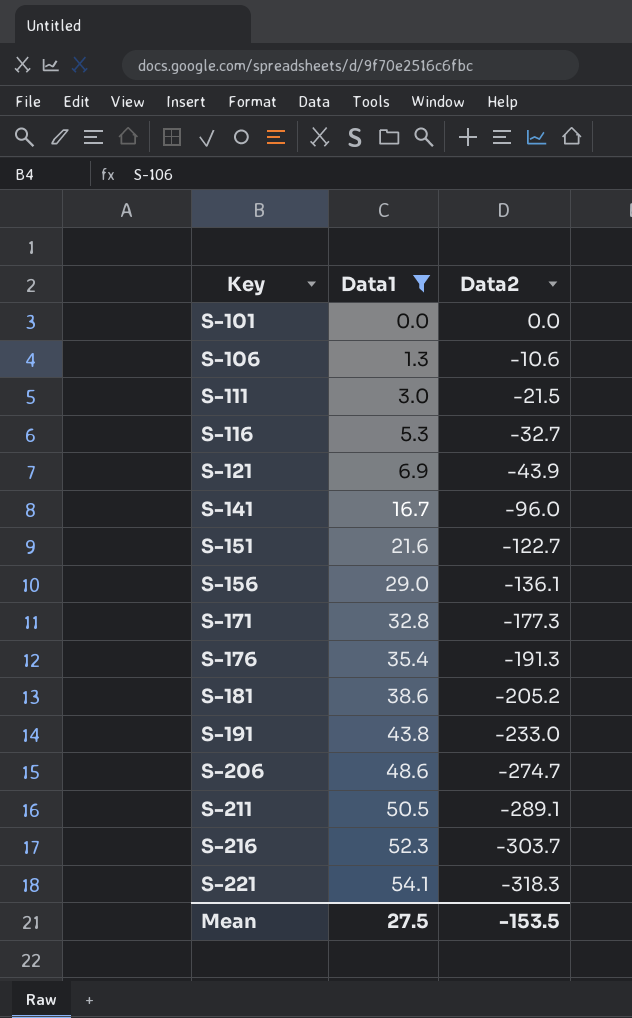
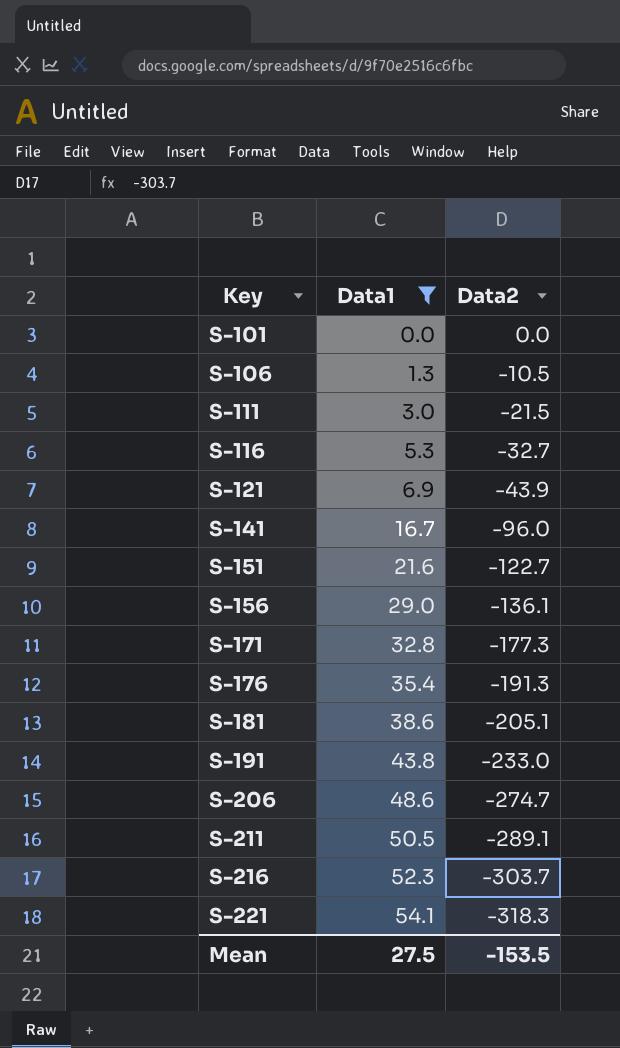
S-106 | Data2: -10.6 -> -10.5
S-181 | Data2: -205.2 -> -205.1

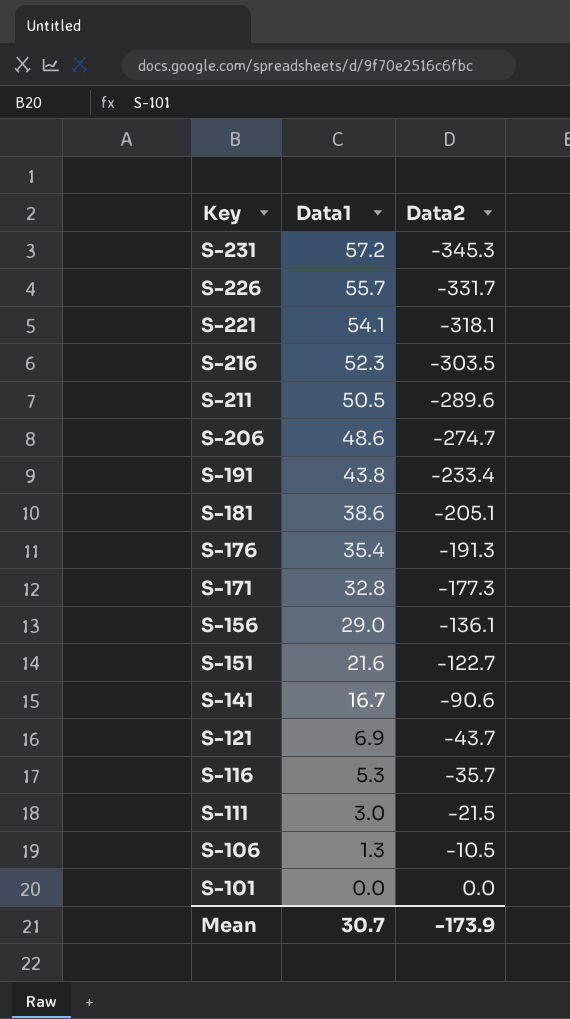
filter: Data1 <= 54.1 -> none
row order: Key ascending -> Key descending
S-221 | Data2: -318.3 -> -318.1
S-216 | Data2: -303.7 -> -303.5
S-211 | Data2: -289.1 -> -289.6
S-191 | Data2: -233.0 -> -233.4
S-141 | Data2: -96.0 -> -90.6
S-121 | Data2: -43.9 -> -43.7
S-116 | Data2: -32.7 -> -35.7
Mean | Data1: 27.5 -> 30.7
Mean | Data2: -153.5 -> -173.9

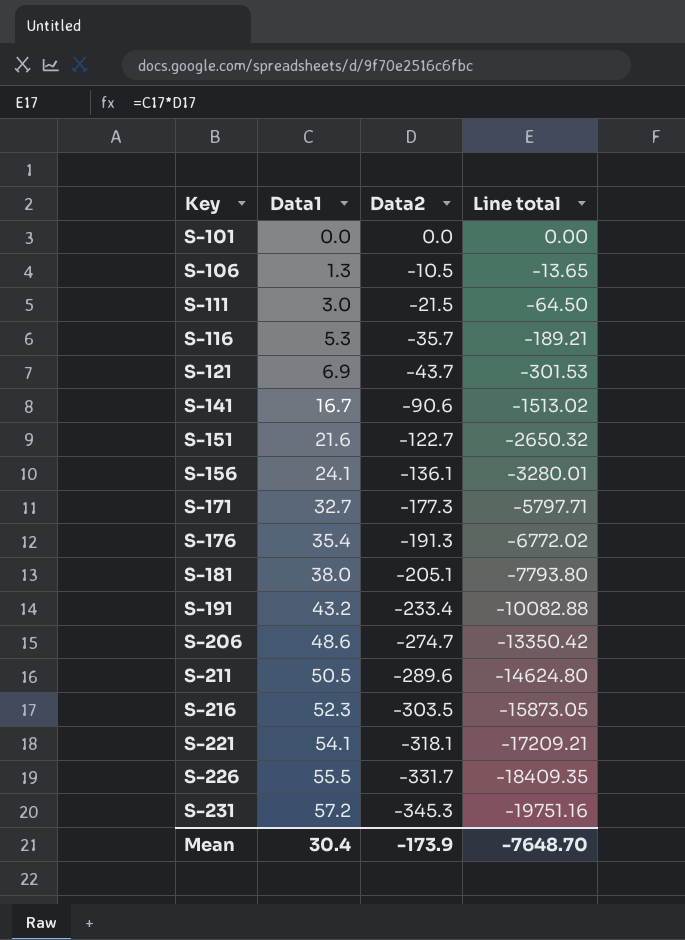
row order: Key descending -> Key ascending
column Line total | formula: none -> [Data1] * [Data2]
S-156 | Data1: 29.0 -> 24.1
S-171 | Data1: 32.8 -> 32.7
S-181 | Data1: 38.6 -> 38.0
S-191 | Data1: 43.8 -> 43.2
S-226 | Data1: 55.7 -> 55.5
Mean | Data1: 30.7 -> 30.4

